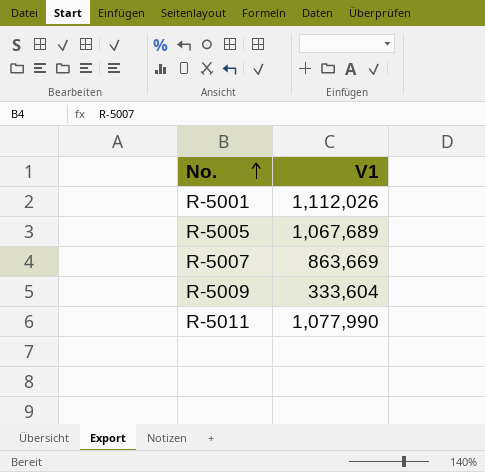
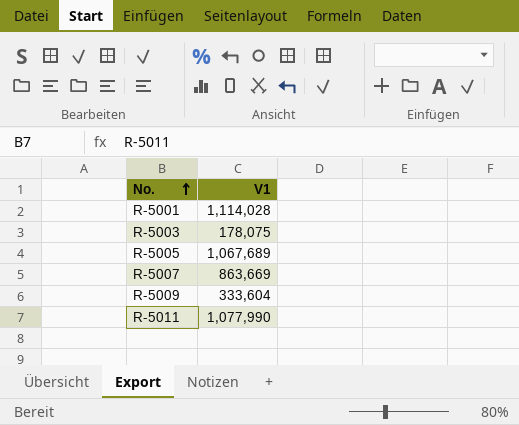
R-5001 | V1: 1,112,026 -> 1,114,028
row R-5003: none -> 178,075

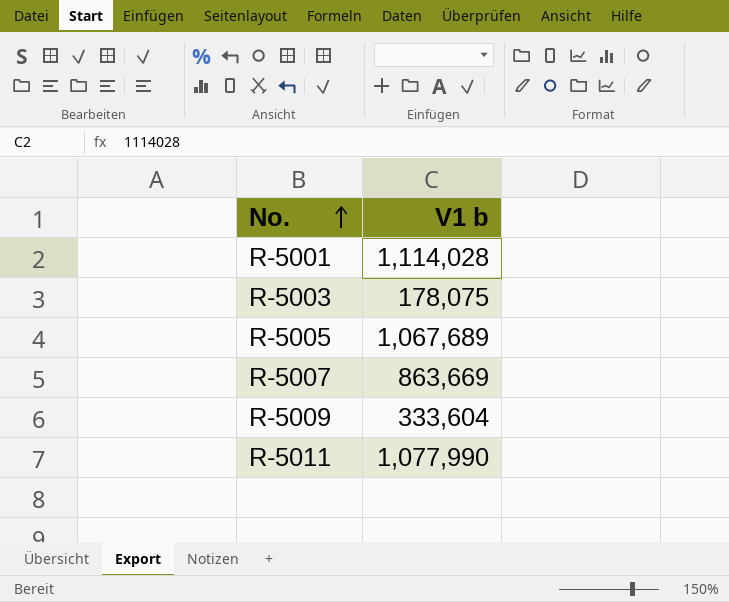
column name: V1 -> V1 b

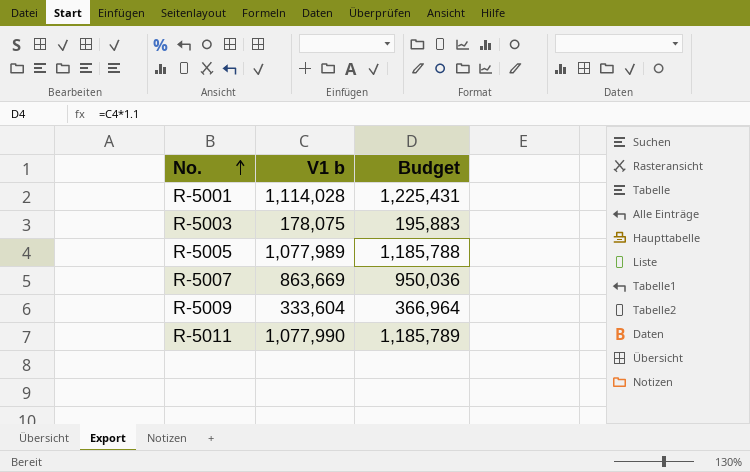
column Budget | formula: none -> [V1 b] * 1.1
R-5005 | V1 b: 1,067,689 -> 1,077,989

